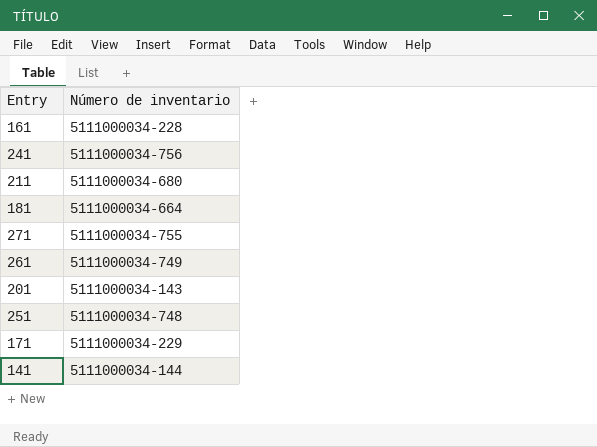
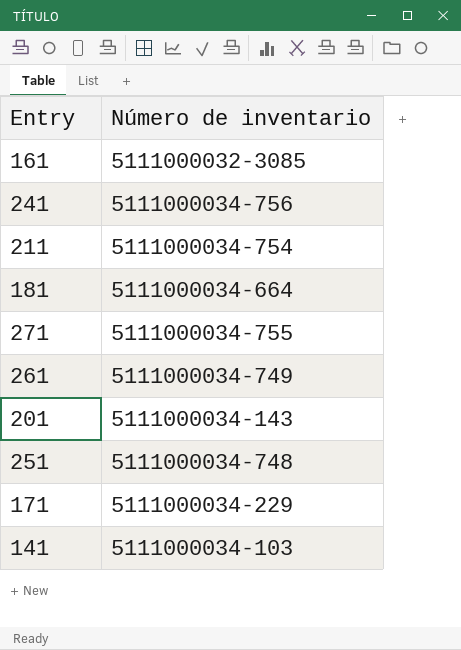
161 | Número de inventario: 5111000034-228 -> 5111000032-3085
211 | Número de inventario: 5111000034-680 -> 5111000034-754
141 | Número de inventario: 5111000034-144 -> 5111000034-103

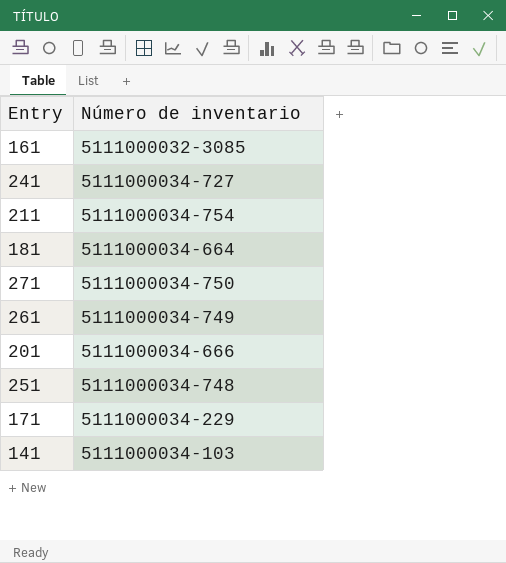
241 | Número de inventario: 5111000034-756 -> 5111000034-727
271 | Número de inventario: 5111000034-755 -> 5111000034-750
201 | Número de inventario: 5111000034-143 -> 5111000034-666

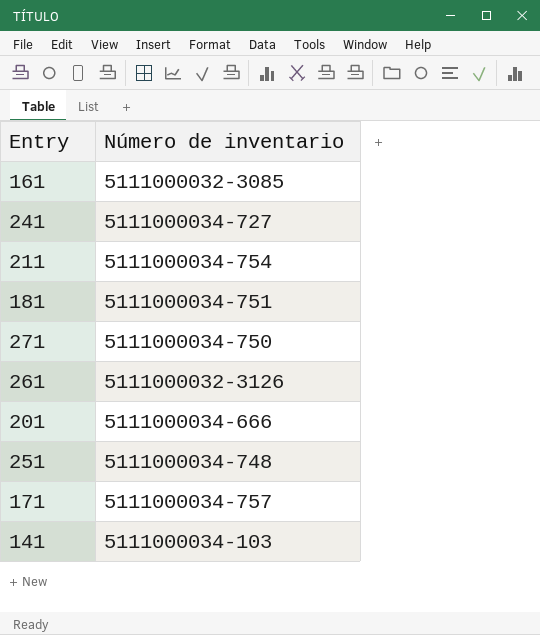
181 | Número de inventario: 5111000034-664 -> 5111000034-751
261 | Número de inventario: 5111000034-749 -> 5111000032-3126
171 | Número de inventario: 5111000034-229 -> 5111000034-757

